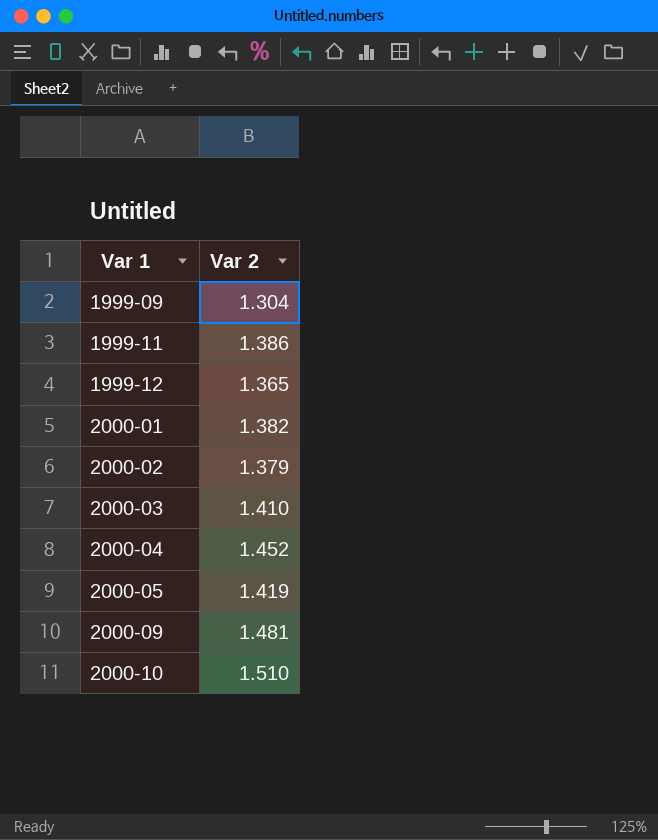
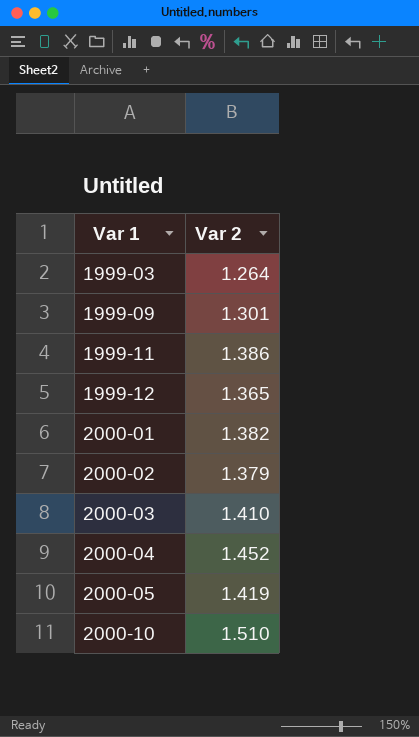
row 2000-09: 1.481 -> none
row 1999-03: none -> 1.264
1999-09 | Var 2: 1.304 -> 1.301

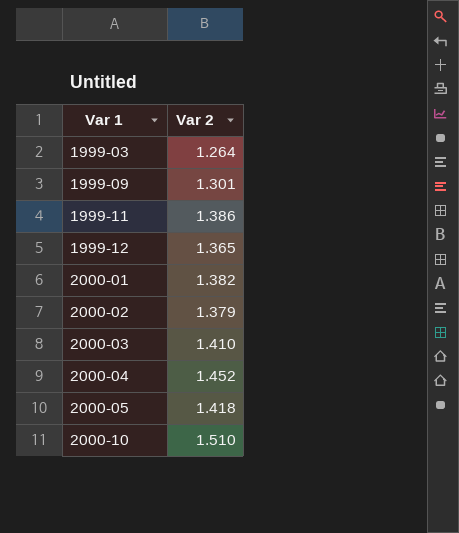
2000-05 | Var 2: 1.419 -> 1.418

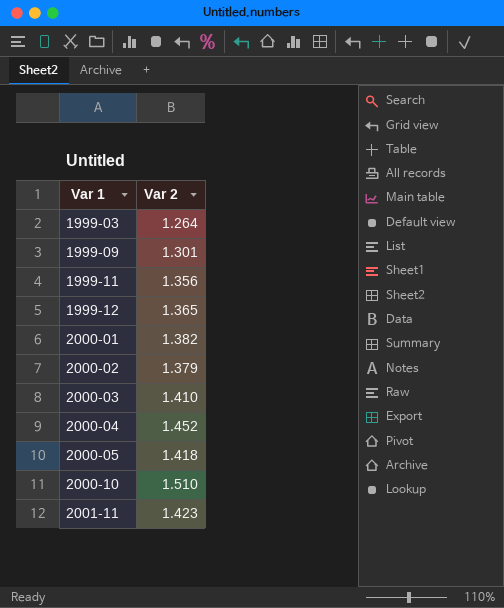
1999-11 | Var 2: 1.386 -> 1.356
row 2001-11: none -> 1.423

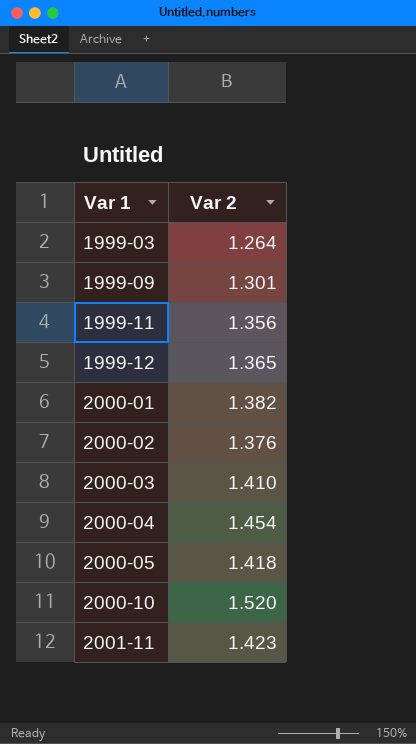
2000-02 | Var 2: 1.379 -> 1.376
2000-04 | Var 2: 1.452 -> 1.454
2000-10 | Var 2: 1.510 -> 1.520

